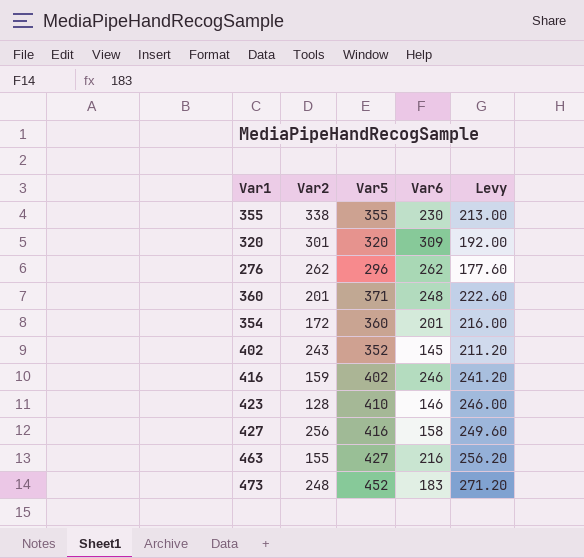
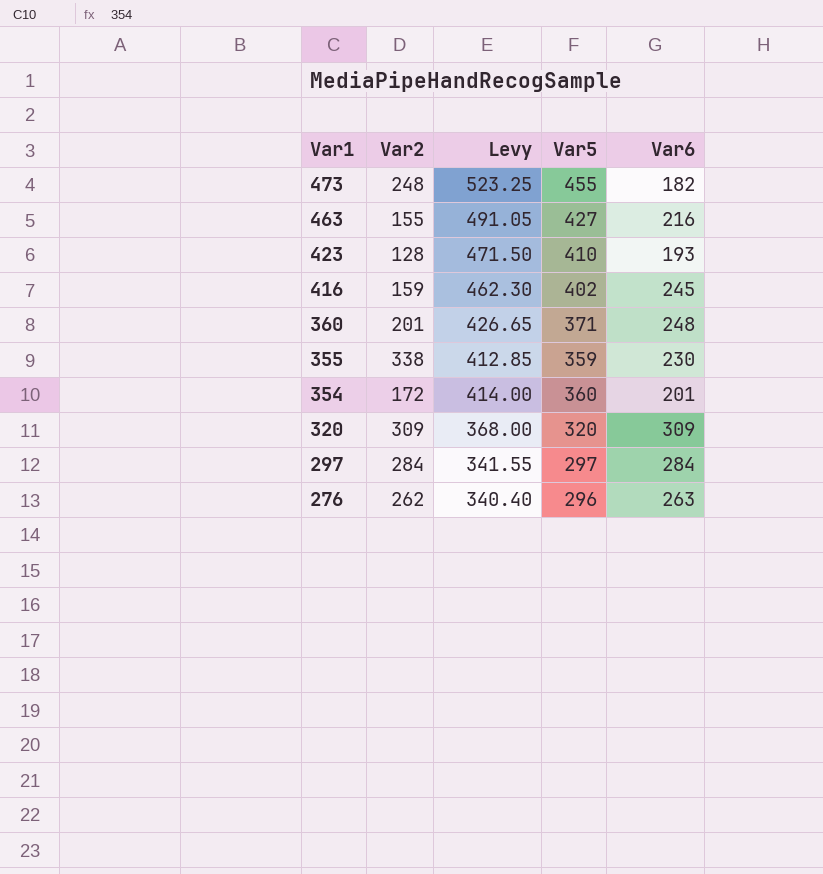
row order: none -> Var1 descending
column Levy | formula: [Var5] * 0.6 -> [Var5] * 1.15
column Levy | position: 5 -> 3
row 402: 243 | 352 | 145 | 211.20 -> none
row 427: 256 | 416 | 158 | 249.60 -> none
473 | Var5: 452 -> 455
473 | Var6: 183 -> 182
423 | Var6: 146 -> 193
416 | Var6: 246 -> 245
355 | Var5: 355 -> 359
320 | Var2: 301 -> 309
row 297: none -> 284 | 341.55 | 297 | 284
276 | Var6: 262 -> 263

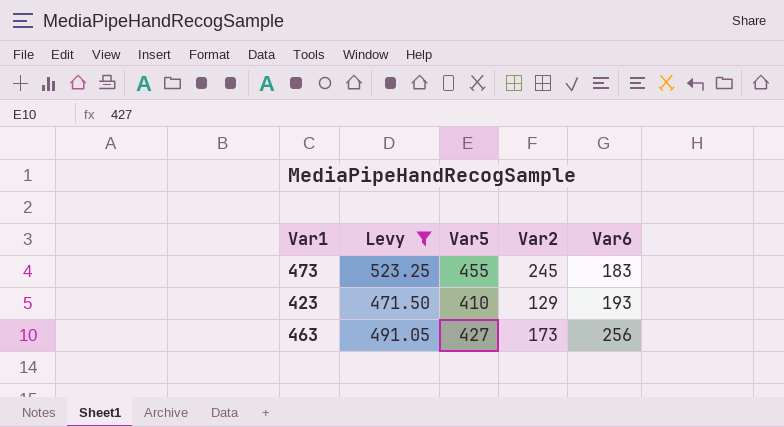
filter: none -> Levy >= 471.50
row order: Var1 descending -> Var6 ascending
column Var2 | position: 2 -> 4
473 | Var2: 248 -> 245
473 | Var6: 182 -> 183
423 | Var2: 128 -> 129
463 | Var2: 155 -> 173
463 | Var6: 216 -> 256

